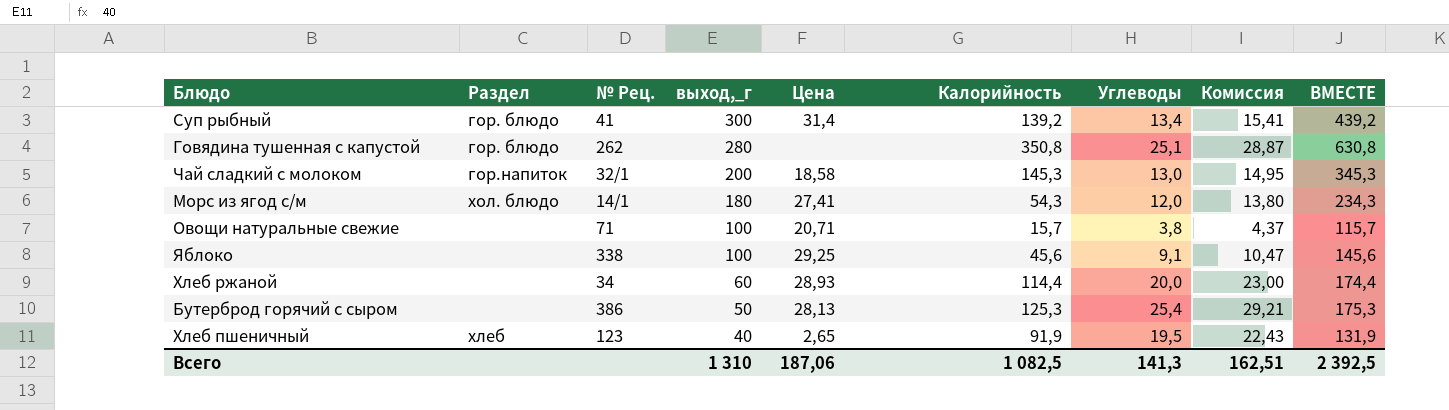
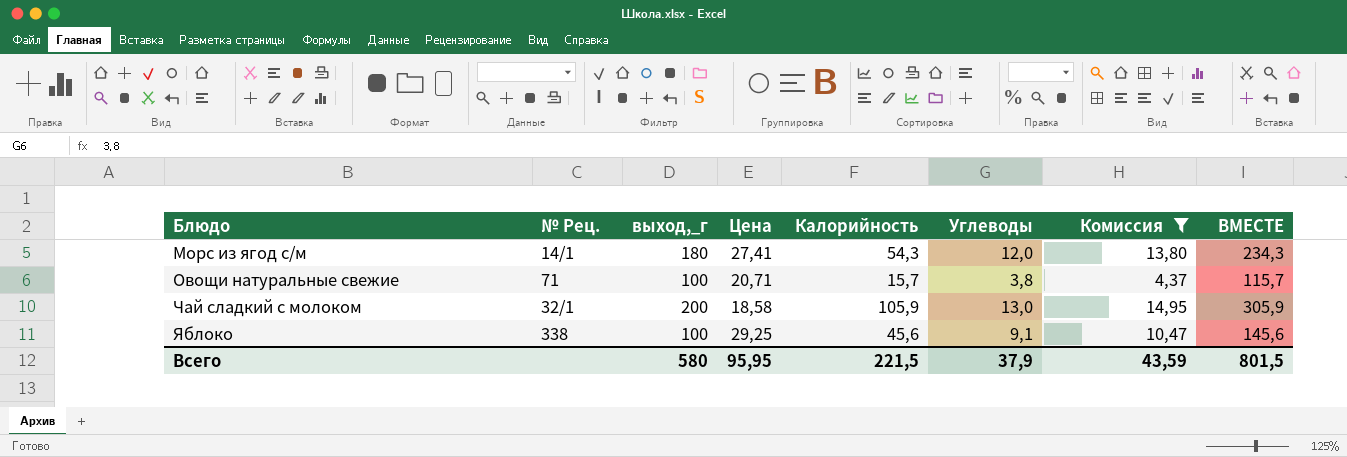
filter: none -> Комиссия <= 14,95
row order: выход,_г descending -> Блюдо ascending
column Раздел | position: 2 -> none
Чай сладкий с молоком | Калорийность: 145,3 -> 105,9
Чай сладкий с молоком | ВМЕСТЕ: 345,3 -> 305,9
Всего | выход,_г: 1 310 -> 580
Всего | Цена: 187,06 -> 95,95
Всего | Калорийность: 1 082,5 -> 221,5
Всего | Углеводы: 141,3 -> 37,9
Всего | Комиссия: 162,51 -> 43,59
Всего | ВМЕСТЕ: 2 392,5 -> 801,5

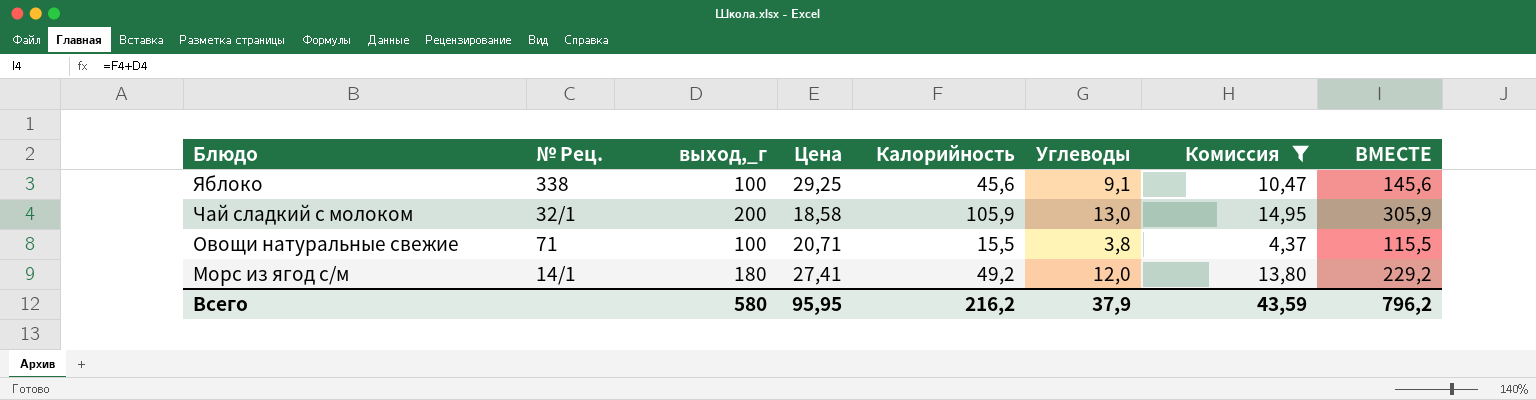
row order: Блюдо ascending -> Блюдо descending
Овощи натуральные свежие | Калорийность: 15,7 -> 15,5
Овощи натуральные свежие | ВМЕСТЕ: 115,7 -> 115,5
Морс из ягод с/м | Калорийность: 54,3 -> 49,2
Морс из ягод с/м | ВМЕСТЕ: 234,3 -> 229,2
Всего | Калорийность: 221,5 -> 216,2
Всего | ВМЕСТЕ: 801,5 -> 796,2

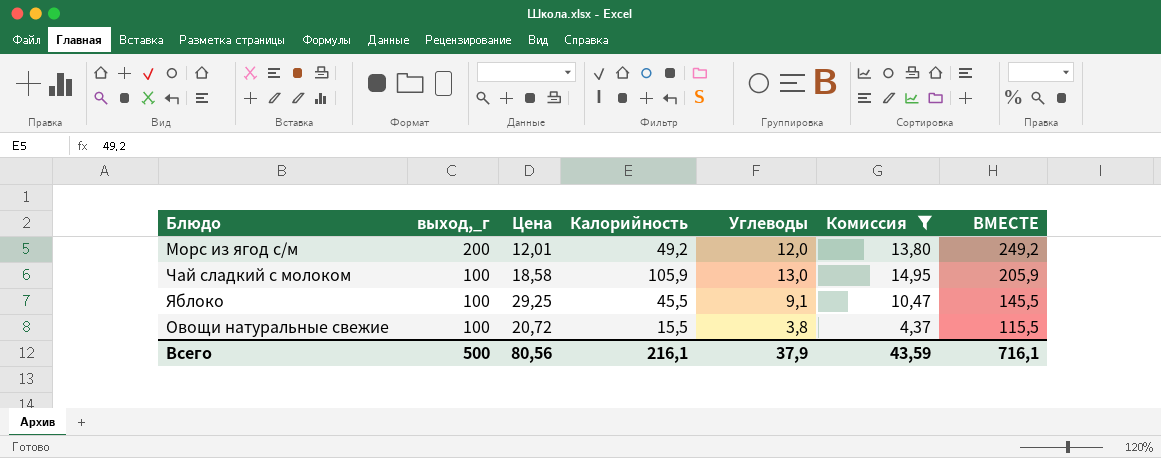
row order: Блюдо descending -> выход,_г descending
column № Рец. | position: 2 -> none
Морс из ягод с/м | выход,_г: 180 -> 200
Морс из ягод с/м | Цена: 27,41 -> 12,01
Морс из ягод с/м | ВМЕСТЕ: 229,2 -> 249,2
Чай сладкий с молоком | выход,_г: 200 -> 100
Чай сладкий с молоком | ВМЕСТЕ: 305,9 -> 205,9
Яблоко | Калорийность: 45,6 -> 45,5
Яблоко | ВМЕСТЕ: 145,6 -> 145,5
Овощи натуральные свежие | Цена: 20,71 -> 20,72
Всего | выход,_г: 580 -> 500
Всего | Цена: 95,95 -> 80,56
Всего | Калорийность: 216,2 -> 216,1
Всего | ВМЕСТЕ: 796,2 -> 716,1

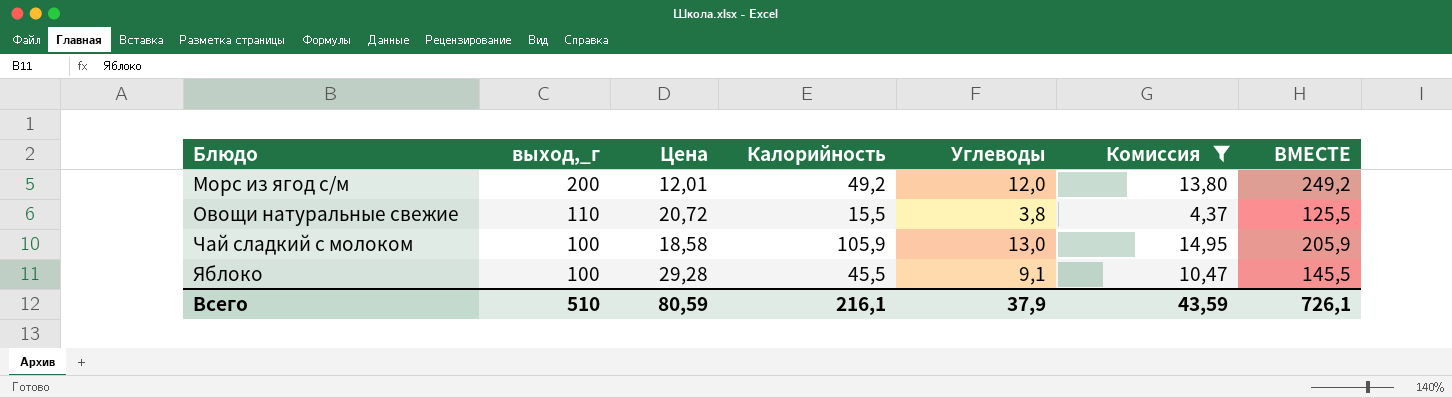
row order: выход,_г descending -> Блюдо ascending
Овощи натуральные свежие | выход,_г: 100 -> 110
Овощи натуральные свежие | ВМЕСТЕ: 115,5 -> 125,5
Яблоко | Цена: 29,25 -> 29,28
Всего | выход,_г: 500 -> 510
Всего | Цена: 80,56 -> 80,59
Всего | ВМЕСТЕ: 716,1 -> 726,1

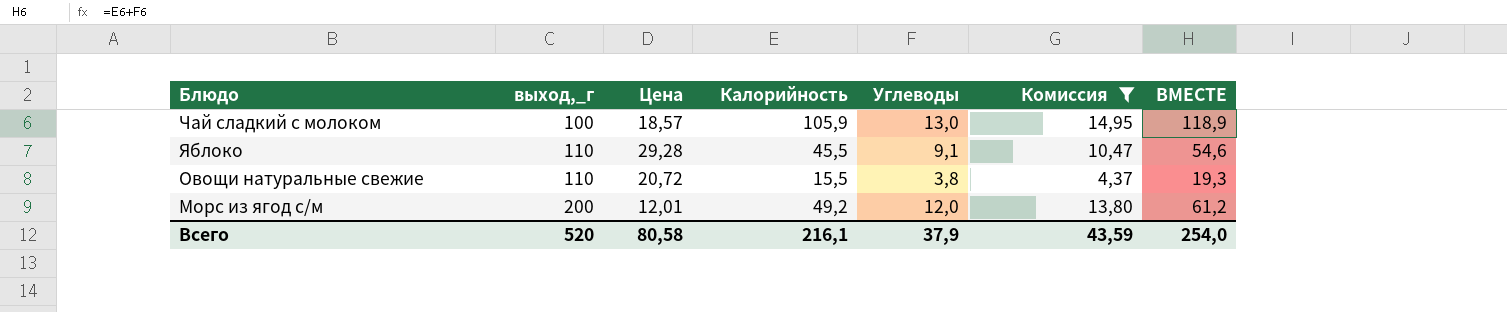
row order: Блюдо ascending -> выход,_г ascending
column ВМЕСТЕ | formula: [выход,_г] + [Калорийность] -> [Калорийность] + [Углеводы]
Чай сладкий с молоком | Цена: 18,58 -> 18,57
Яблоко | выход,_г: 100 -> 110
Всего | выход,_г: 510 -> 520
Всего | Цена: 80,59 -> 80,58
Всего | ВМЕСТЕ: 726,1 -> 254,0

